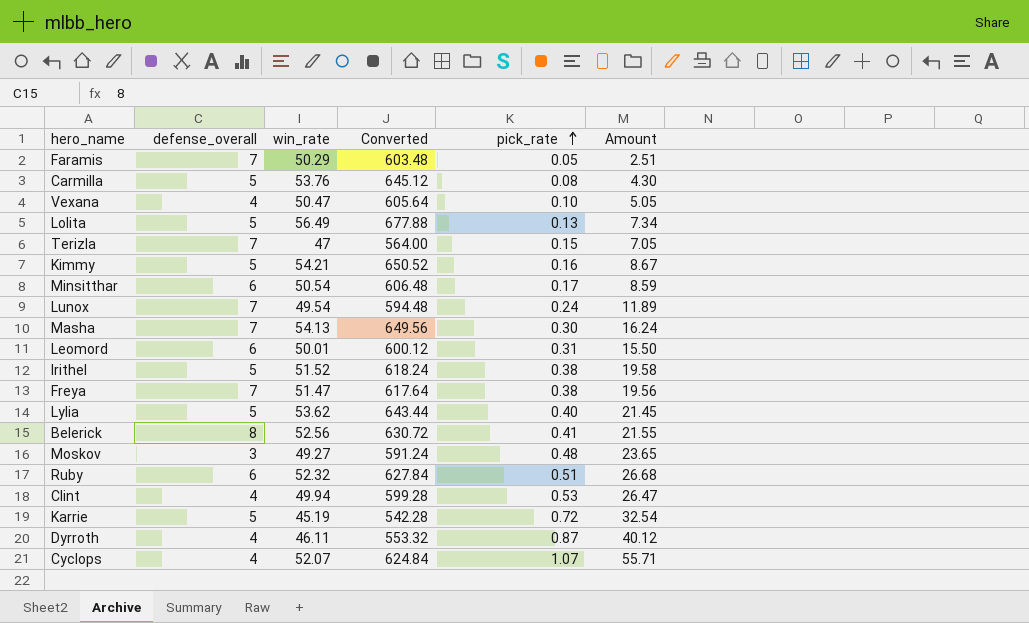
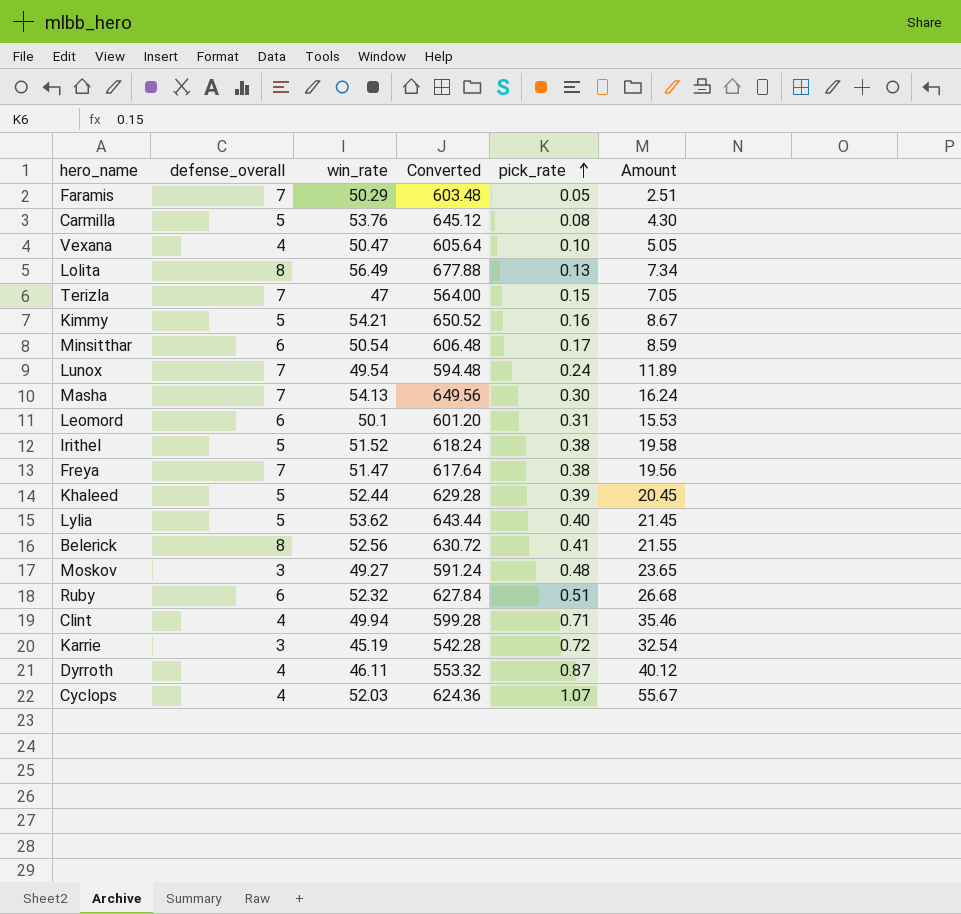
Lolita | defense_overall: 5 -> 8
Leomord | win_rate: 50.01 -> 50.1
Leomord | Converted: 600.12 -> 601.20
Leomord | Amount: 15.50 -> 15.53
row Khaleed: none -> 5 | 52.44 | 629.28 | 0.39 | 20.45
Clint | pick_rate: 0.53 -> 0.71
Clint | Amount: 26.47 -> 35.46
Karrie | defense_overall: 5 -> 3
Cyclops | win_rate: 52.07 -> 52.03
Cyclops | Converted: 624.84 -> 624.36
Cyclops | Amount: 55.71 -> 55.67

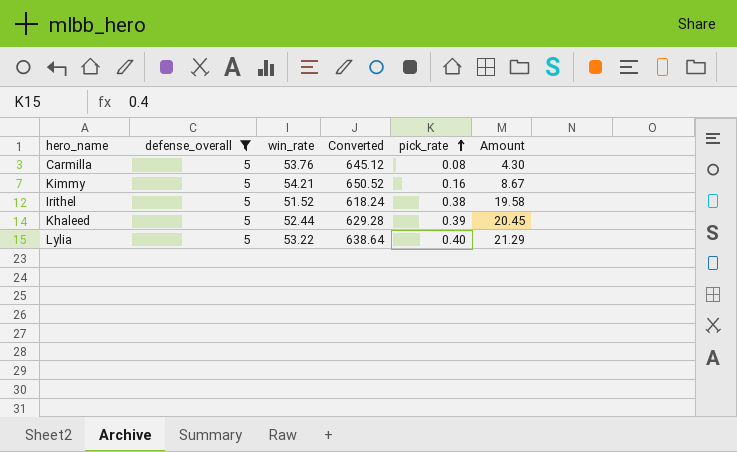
filter: none -> defense_overall = 5
Lylia | win_rate: 53.62 -> 53.22
Lylia | Converted: 643.44 -> 638.64
Lylia | Amount: 21.45 -> 21.29

